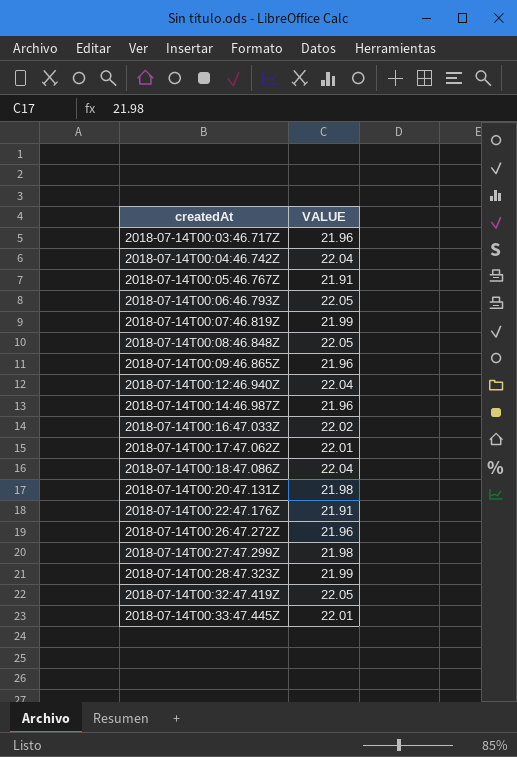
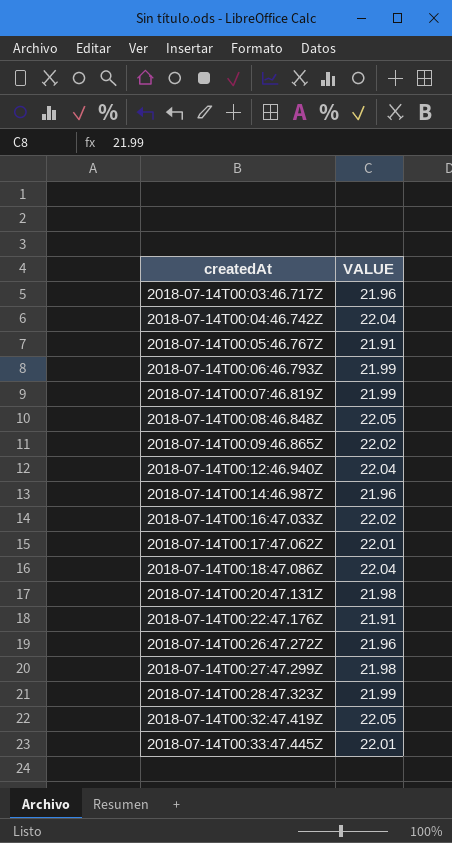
2018-07-14T00:06:46.793Z | VALUE: 22.05 -> 21.99
2018-07-14T00:09:46.865Z | VALUE: 21.96 -> 22.02

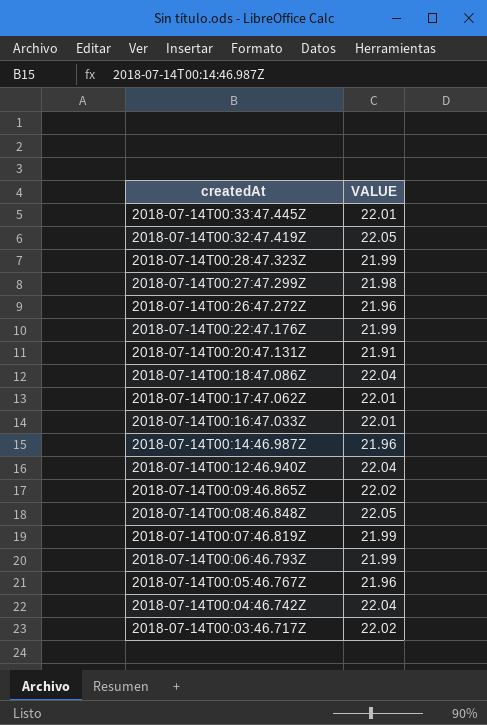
row order: createdAt ascending -> createdAt descending
2018-07-14T00:22:47.176Z | VALUE: 21.91 -> 21.99
2018-07-14T00:20:47.131Z | VALUE: 21.98 -> 21.91
2018-07-14T00:16:47.033Z | VALUE: 22.02 -> 22.01
2018-07-14T00:05:46.767Z | VALUE: 21.91 -> 21.96
2018-07-14T00:03:46.717Z | VALUE: 21.96 -> 22.02

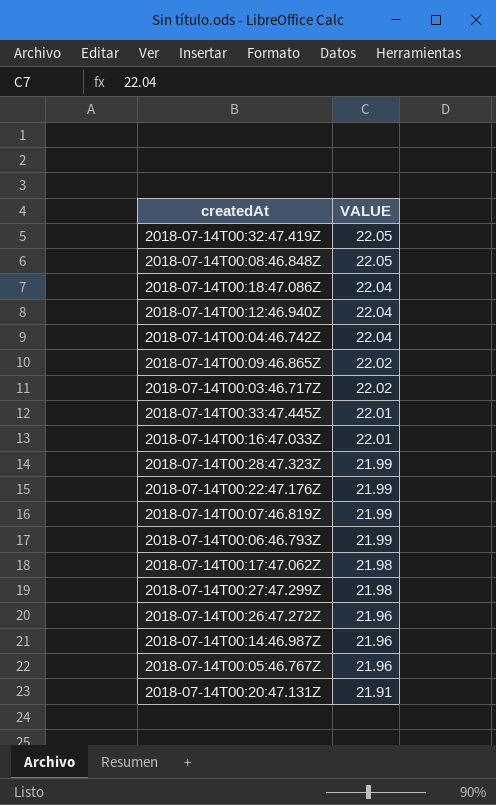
row order: createdAt descending -> VALUE descending
2018-07-14T00:17:47.062Z | VALUE: 22.01 -> 21.98

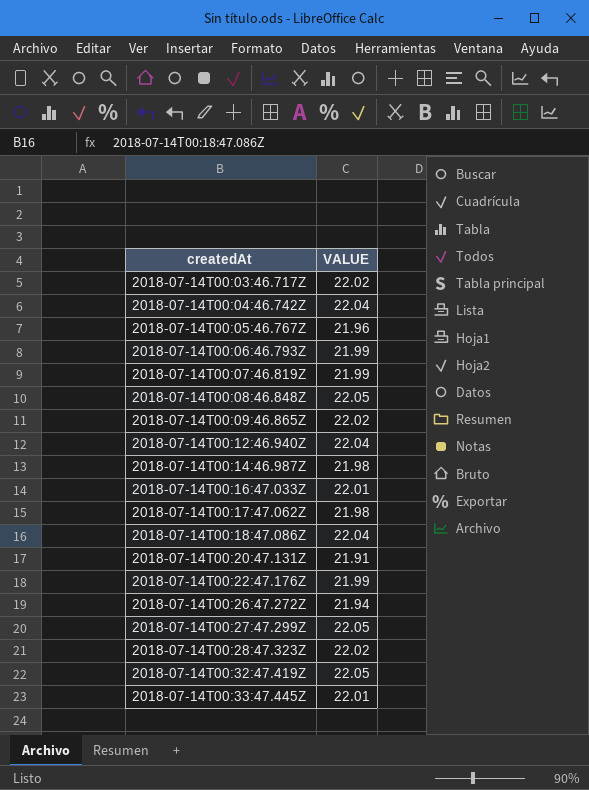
row order: VALUE descending -> createdAt ascending
2018-07-14T00:14:46.987Z | VALUE: 21.96 -> 21.98
2018-07-14T00:26:47.272Z | VALUE: 21.96 -> 21.94
2018-07-14T00:27:47.299Z | VALUE: 21.98 -> 22.05
2018-07-14T00:28:47.323Z | VALUE: 21.99 -> 22.02

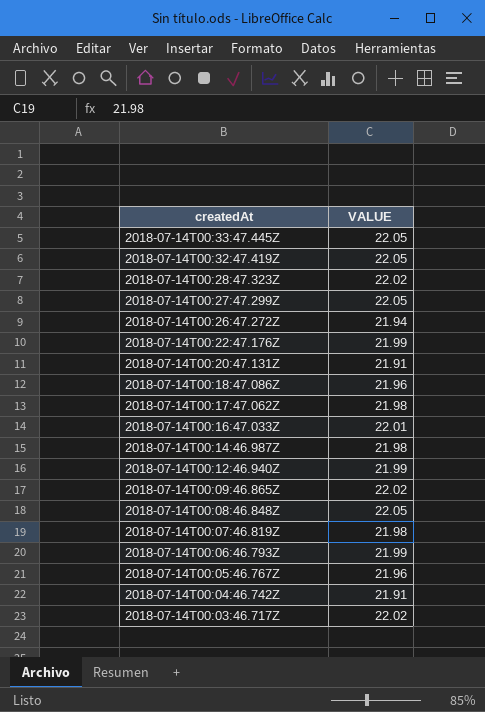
row order: createdAt ascending -> createdAt descending
2018-07-14T00:33:47.445Z | VALUE: 22.01 -> 22.05
2018-07-14T00:18:47.086Z | VALUE: 22.04 -> 21.96
2018-07-14T00:12:46.940Z | VALUE: 22.04 -> 21.99
2018-07-14T00:07:46.819Z | VALUE: 21.99 -> 21.98
2018-07-14T00:04:46.742Z | VALUE: 22.04 -> 21.91

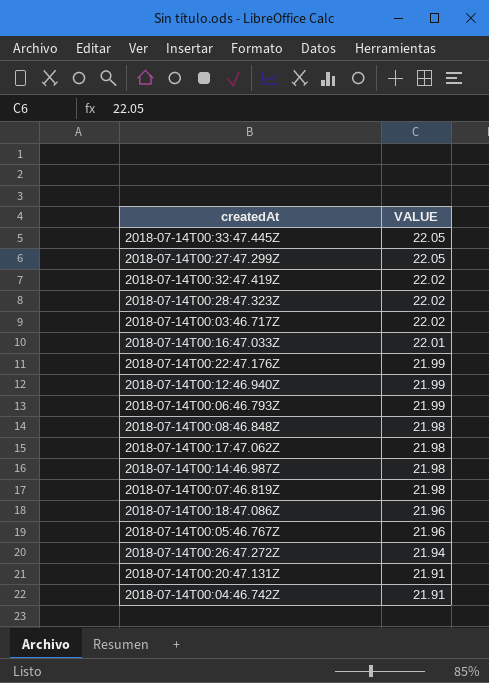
row order: createdAt descending -> VALUE descending
row 2018-07-14T00:09:46.865Z: 22.02 -> none
2018-07-14T00:32:47.419Z | VALUE: 22.05 -> 22.02
2018-07-14T00:08:46.848Z | VALUE: 22.05 -> 21.98

